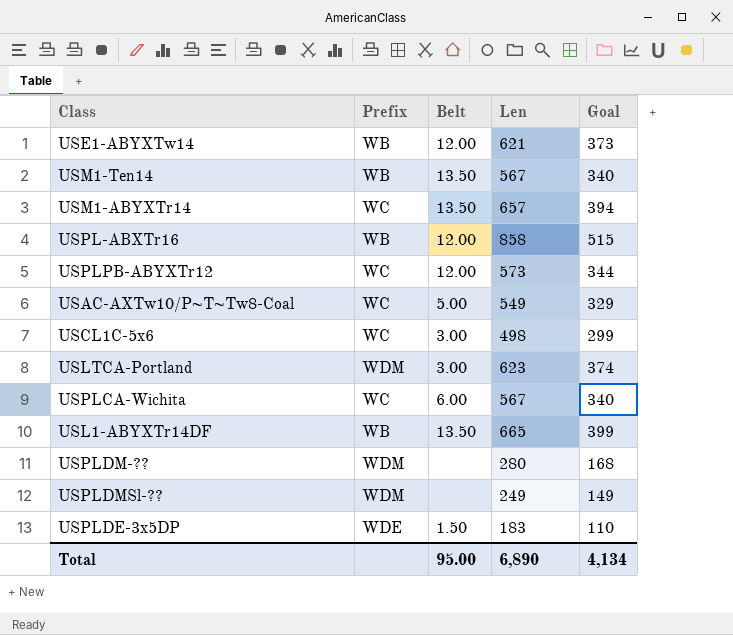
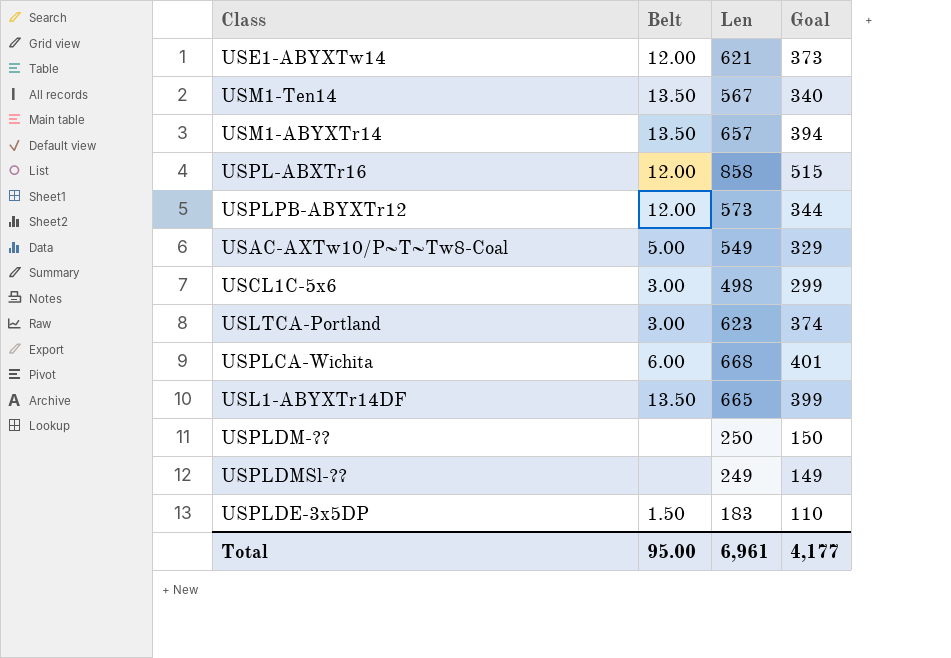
column Prefix | position: 2 -> none
USPLCA-Wichita | Len: 567 -> 668
USPLCA-Wichita | Goal: 340 -> 401
USPLDM-?? | Len: 280 -> 250
USPLDM-?? | Goal: 168 -> 150
Total | Len: 6,890 -> 6,961
Total | Goal: 4,134 -> 4,177

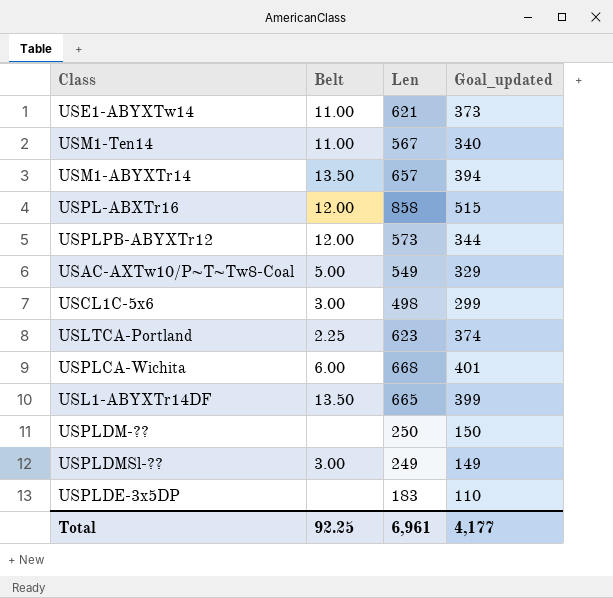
column name: Goal -> Goal_updated
USE1-ABYXTw14 | Belt: 12.00 -> 11.00
USM1-Ten14 | Belt: 13.50 -> 11.00
USLTCA-Portland | Belt: 3.00 -> 2.25
USPLDMSl-?? | Belt: none -> 3.00
USPLDE-3x5DP | Belt: 1.50 -> none
Total | Belt: 95.00 -> 92.25

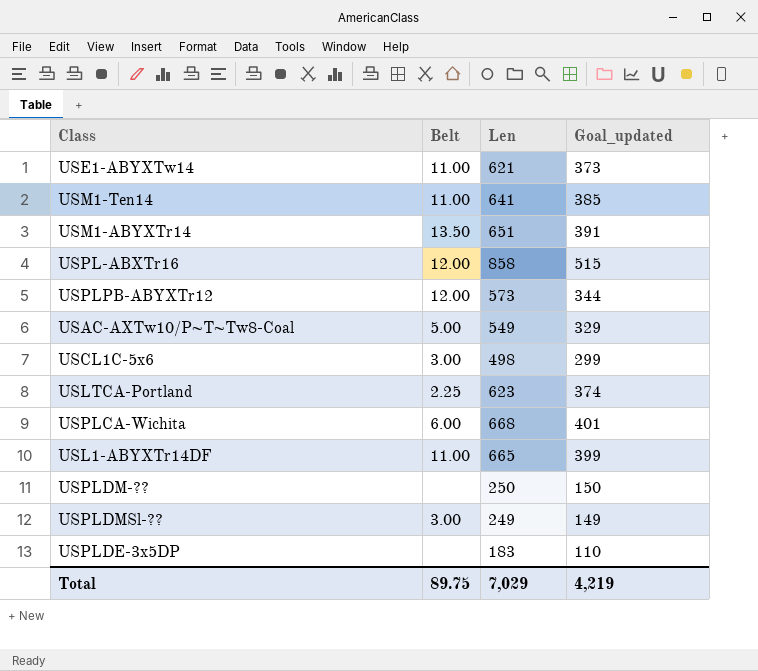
USM1-Ten14 | Len: 567 -> 641
USM1-Ten14 | Goal_updated: 340 -> 385
USM1-ABYXTr14 | Len: 657 -> 651
USM1-ABYXTr14 | Goal_updated: 394 -> 391
USL1-ABYXTr14DF | Belt: 13.50 -> 11.00
Total | Belt: 92.25 -> 89.75
Total | Len: 6,961 -> 7,029
Total | Goal_updated: 4,177 -> 4,219

